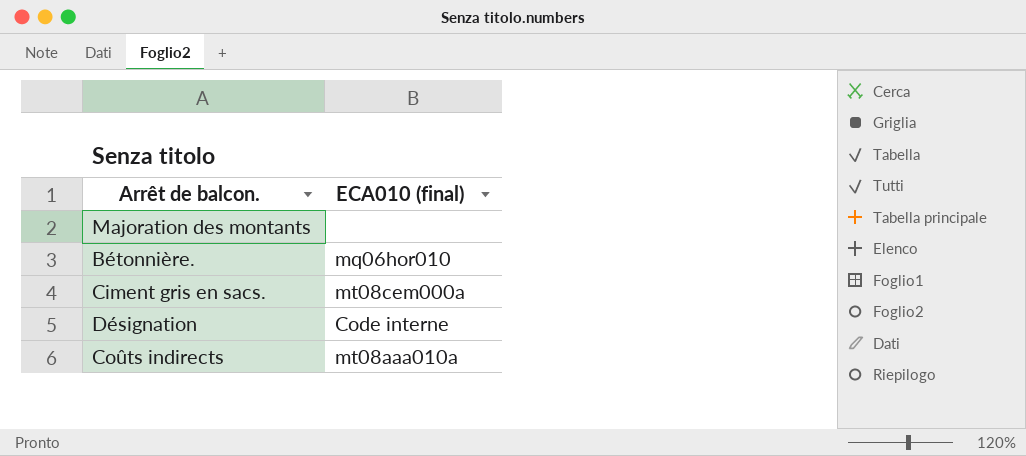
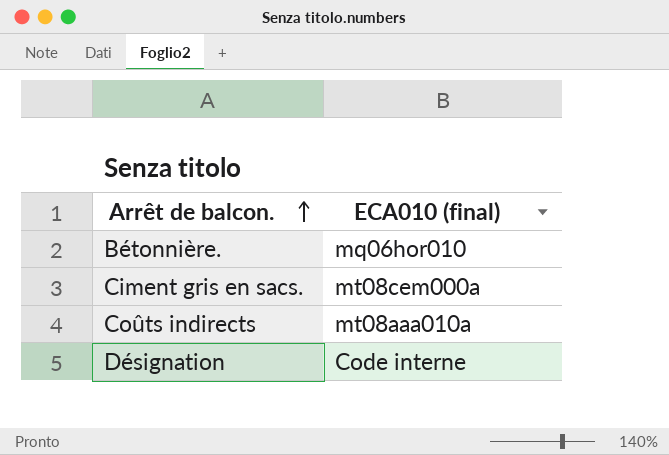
row order: none -> Arrêt de balcon. ascending
row Majoration des montants: none -> none

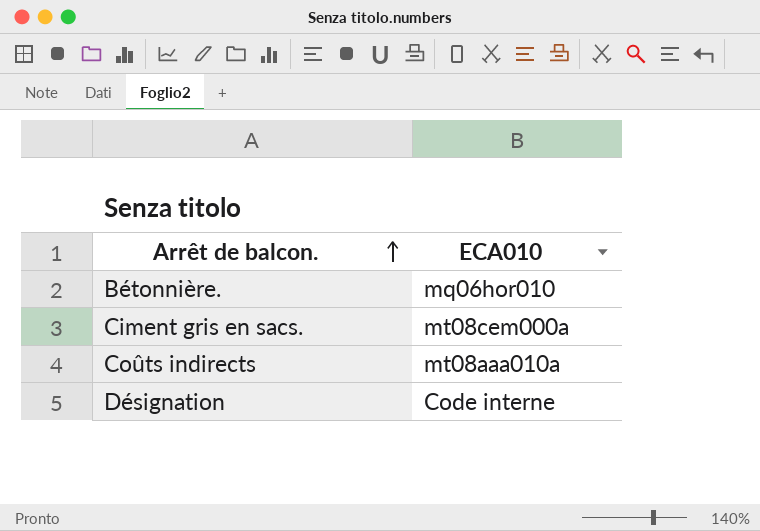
column name: ECA010 (final) -> ECA010

